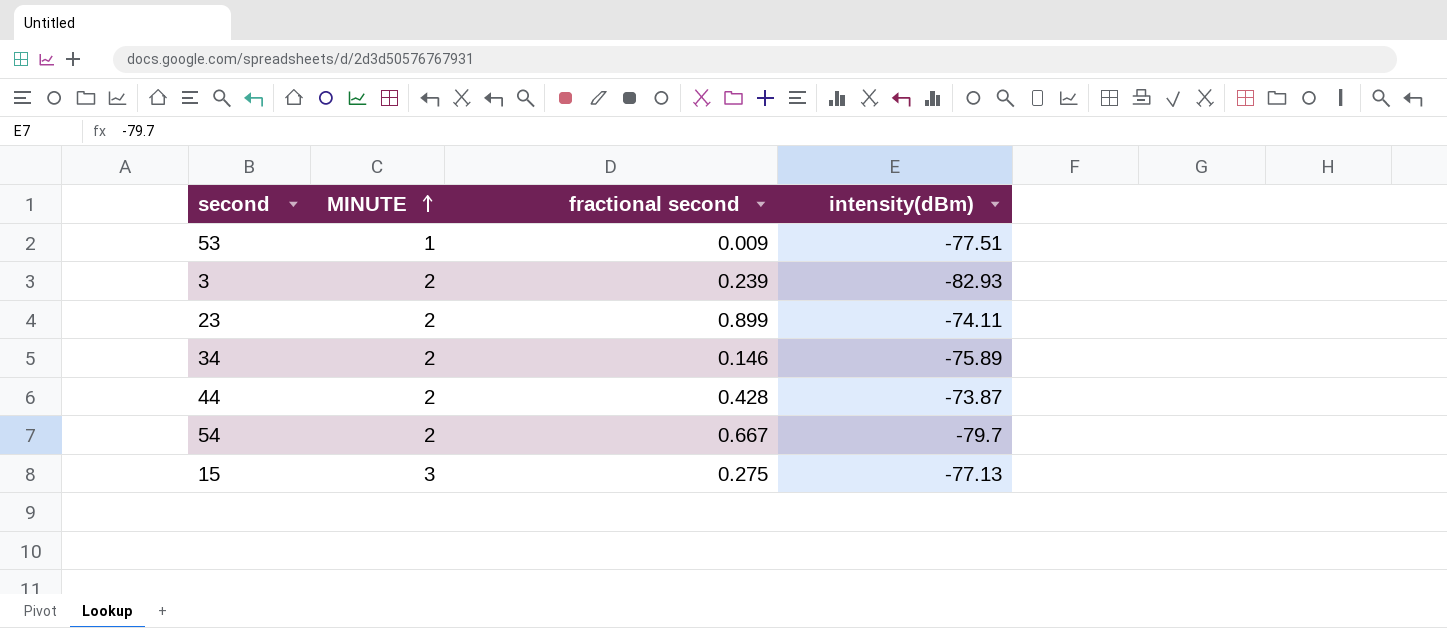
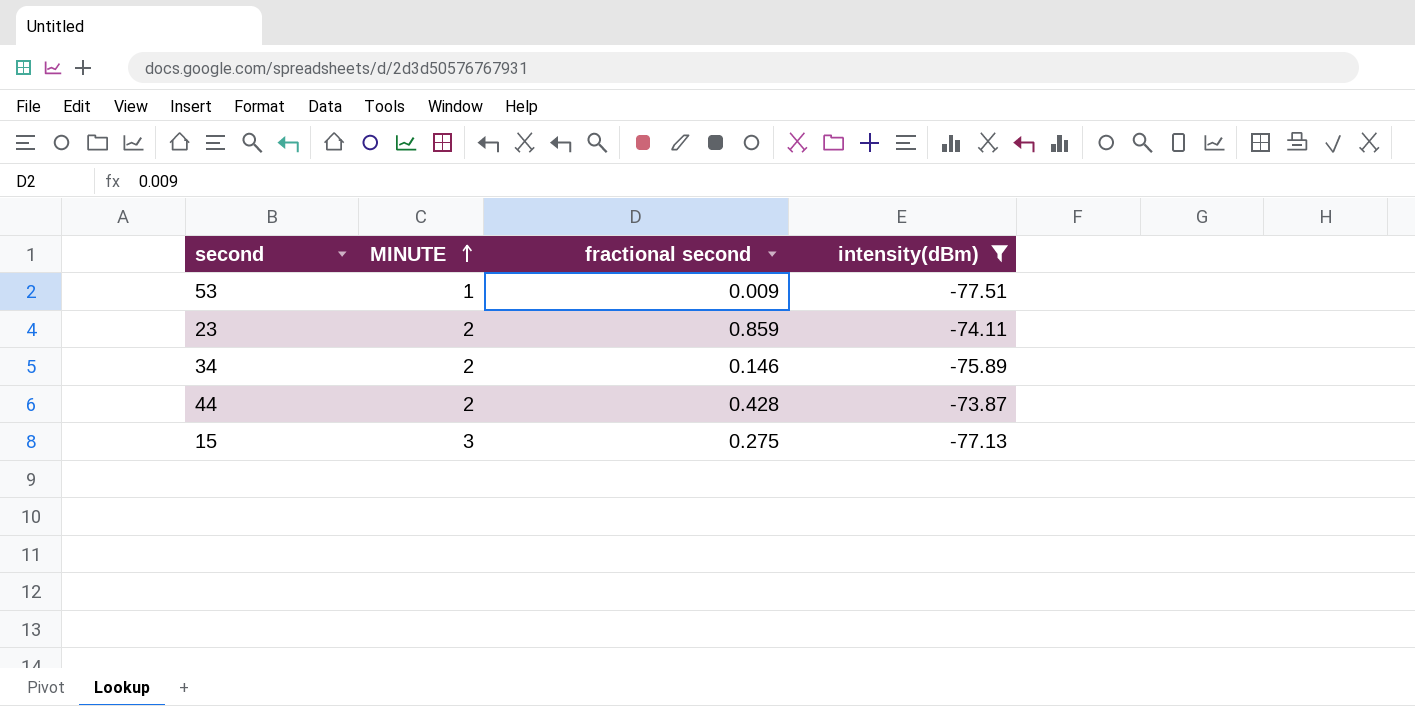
filter: none -> intensity(dBm) >= -77.51
23 | fractional second: 0.899 -> 0.859

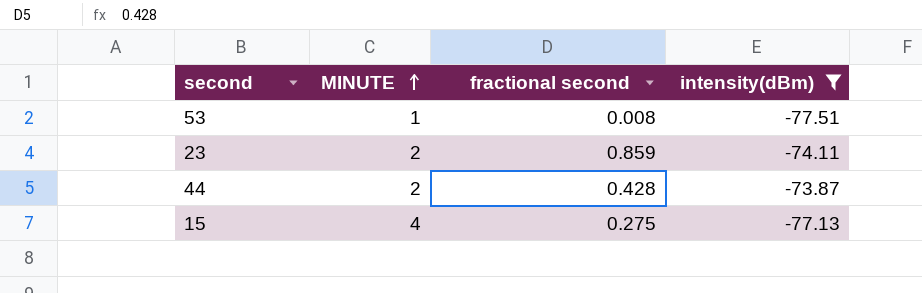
row 34: 2 | 0.146 | -75.89 -> none
53 | fractional second: 0.009 -> 0.008
15 | MINUTE: 3 -> 4

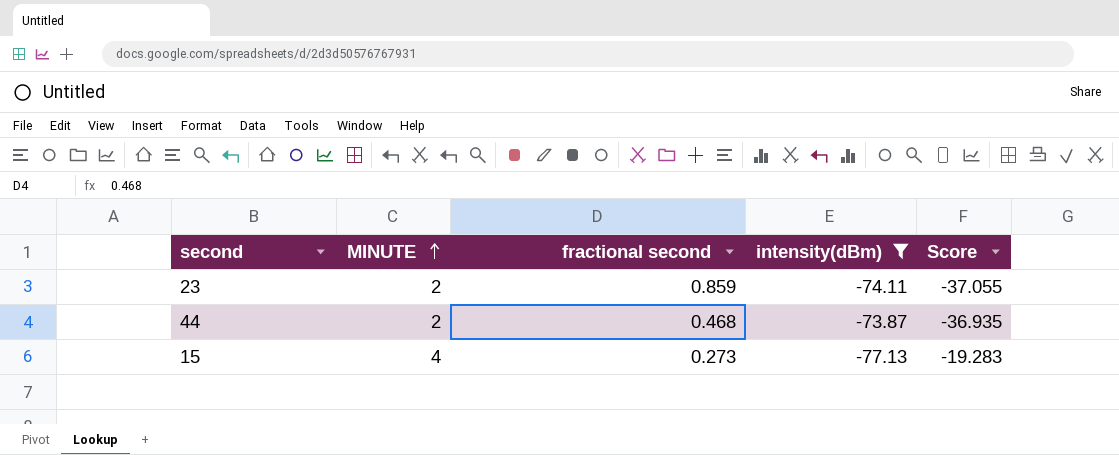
column Score | formula: none -> [intensity(dBm)] / [MINUTE]
row 53: 1 | 0.008 | -77.51 -> none
44 | fractional second: 0.428 -> 0.468
15 | fractional second: 0.275 -> 0.273

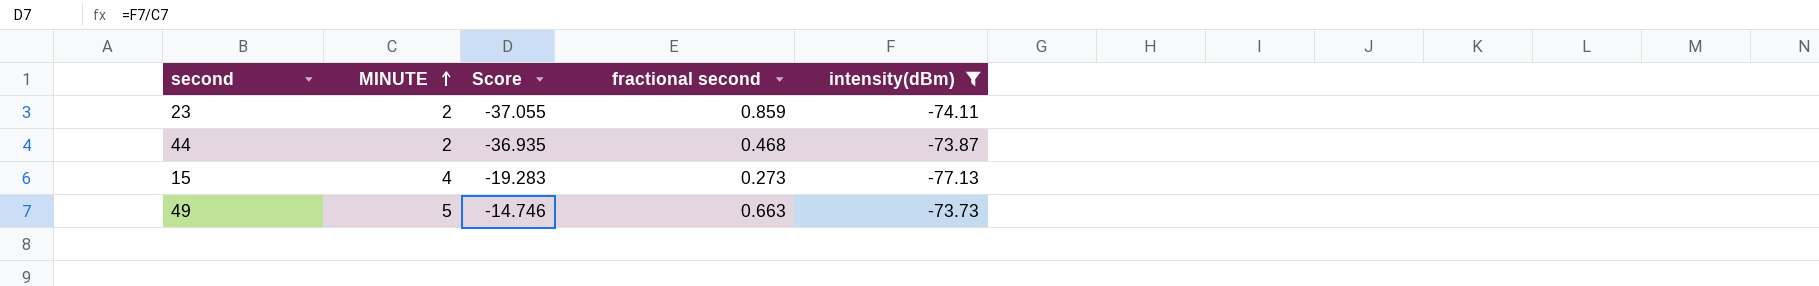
column Score | position: 5 -> 3
row 49: none -> 5 | -14.746 | 0.663 | -73.73

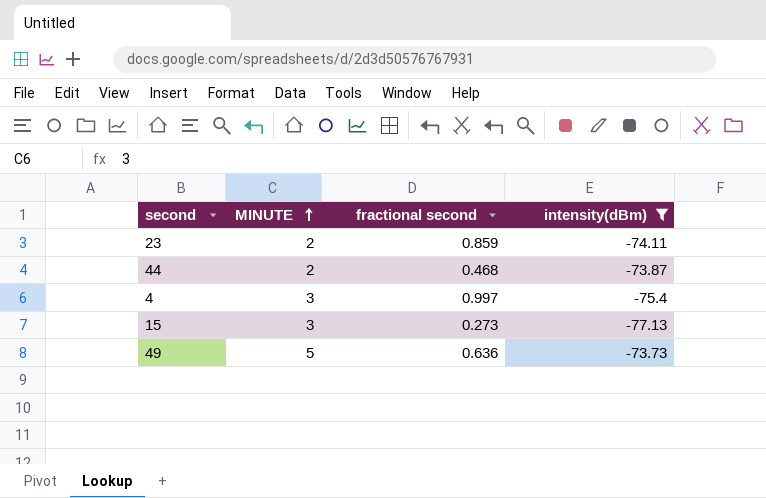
column Score | formula: [intensity(dBm)] / [MINUTE] -> none
row 4: none -> 3 | 0.997 | -75.4
15 | MINUTE: 4 -> 3
49 | fractional second: 0.663 -> 0.636

